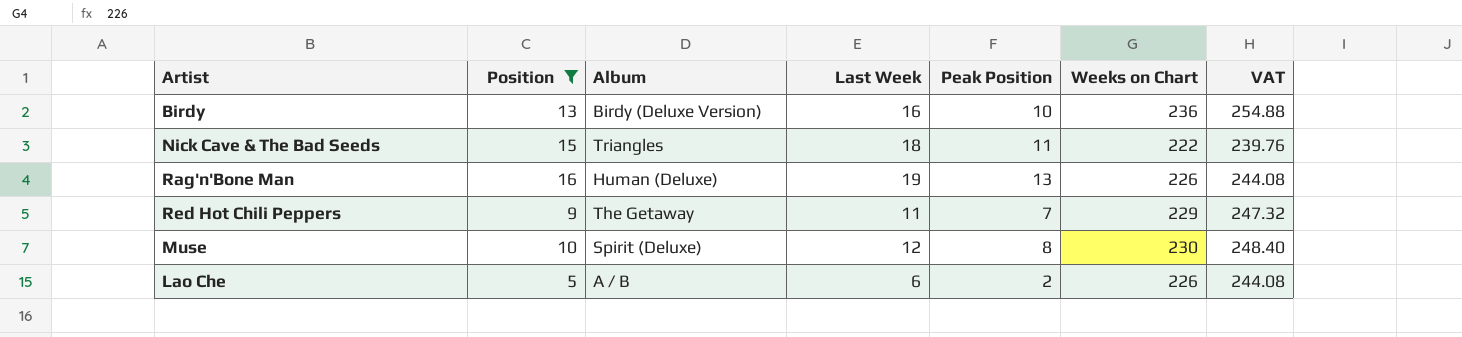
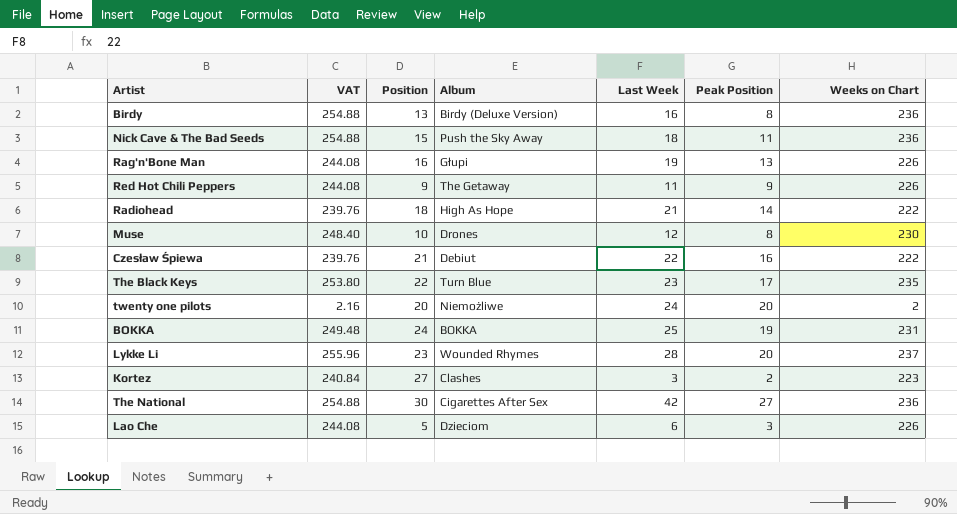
filter: Position <= 16 -> none
column VAT | position: 7 -> 2
Birdy | Peak Position: 10 -> 8
Nick Cave & The Bad Seeds | VAT: 239.76 -> 254.88
Nick Cave & The Bad Seeds | Album: Triangles -> Push the Sky Away
Nick Cave & The Bad Seeds | Weeks on Chart: 222 -> 236
Rag'n'Bone Man | Album: Human (Deluxe) -> Głupi
Red Hot Chili Peppers | VAT: 247.32 -> 244.08
Red Hot Chili Peppers | Peak Position: 7 -> 9
Red Hot Chili Peppers | Weeks on Chart: 229 -> 226
Muse | Album: Spirit (Deluxe) -> Drones
Lao Che | Album: A / B -> Dzieciom
Lao Che | Peak Position: 2 -> 3

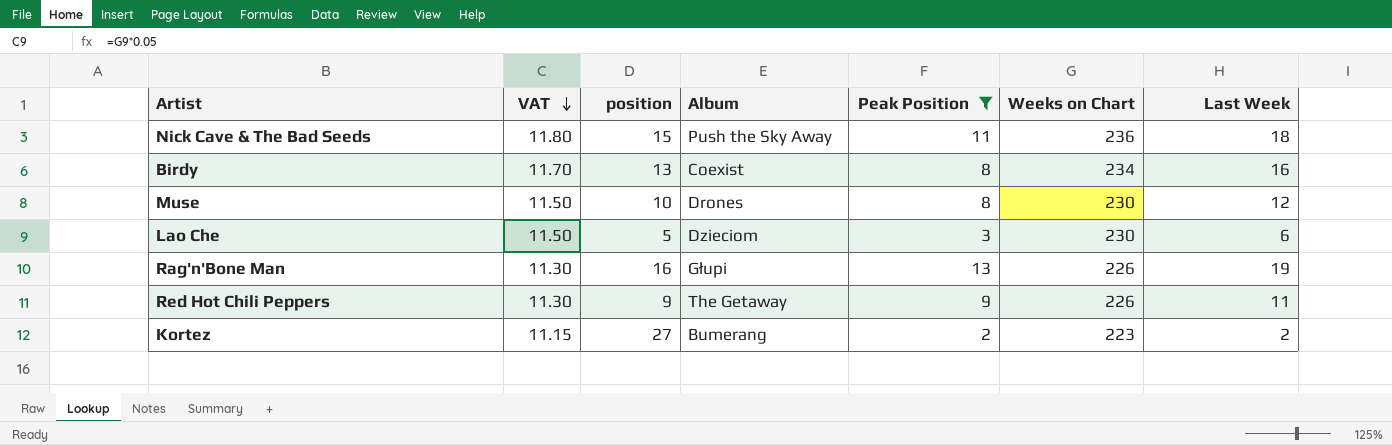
filter: none -> Peak Position <= 13
row order: none -> VAT descending
column VAT | formula: [Weeks on Chart] * 1.08 -> [Weeks on Chart] * 0.05
column name: Position -> position
column Last Week | position: 5 -> 7
Birdy | Album: Birdy (Deluxe Version) -> Coexist
Birdy | Weeks on Chart: 236 -> 234
Lao Che | Weeks on Chart: 226 -> 230
Kortez | Album: Clashes -> Bumerang
Kortez | Last Week: 3 -> 2

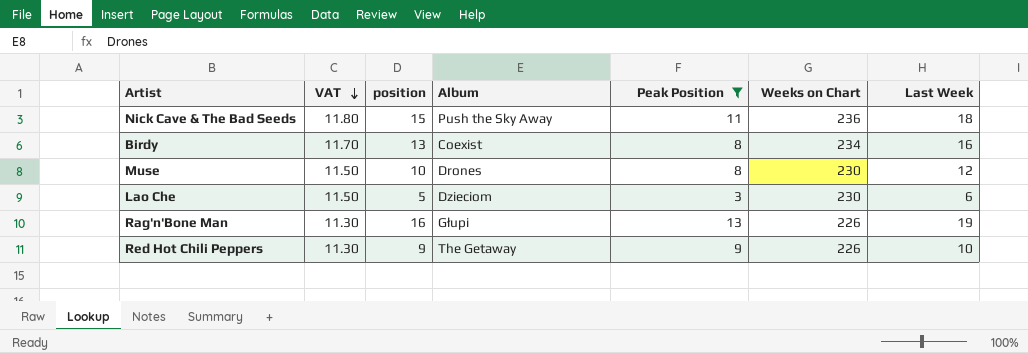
row Kortez: 11.15 | 27 | Bumerang | 2 | 223 | 2 -> none
Red Hot Chili Peppers | Last Week: 11 -> 10

